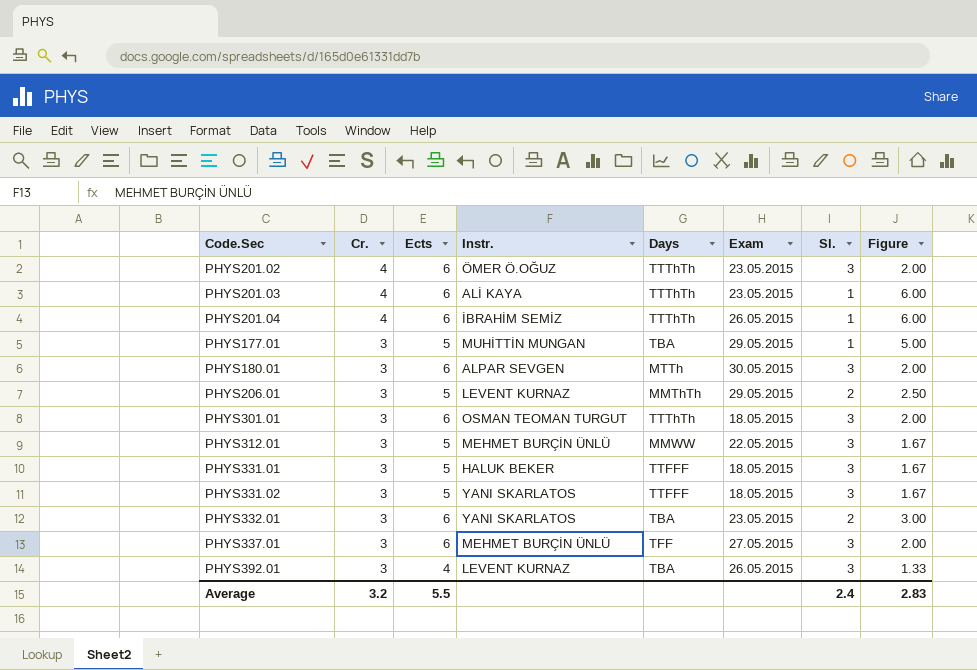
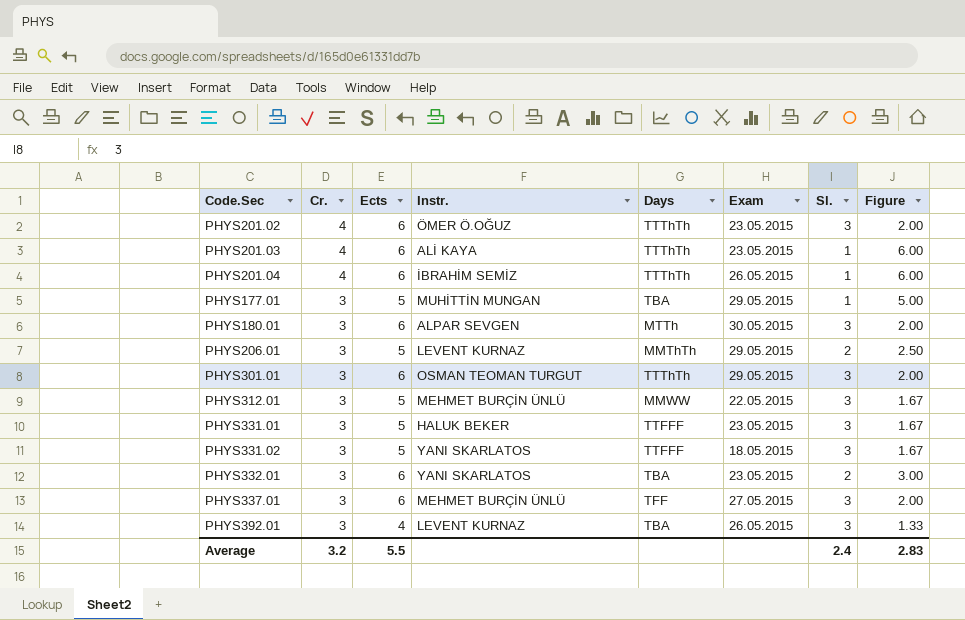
PHYS301.01 | Exam: 18.05.2015 -> 29.05.2015
PHYS331.01 | Exam: 18.05.2015 -> 23.05.2015

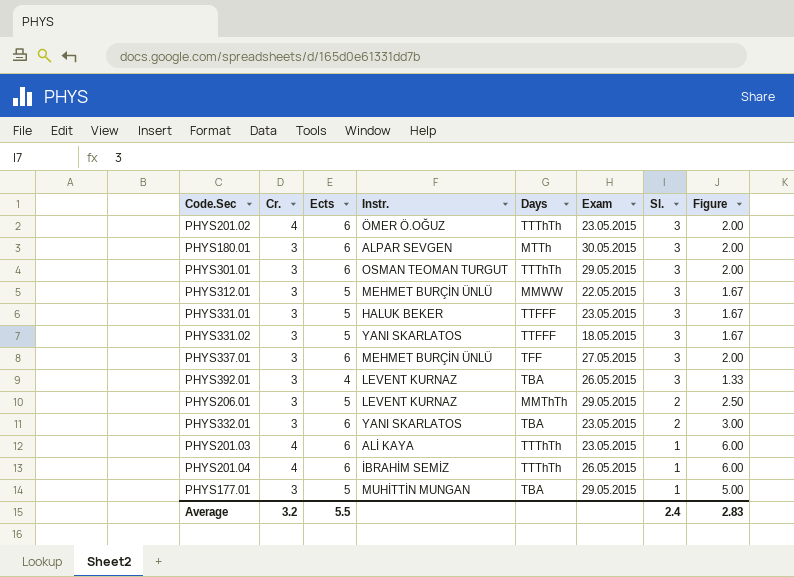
row order: Cr. descending -> Sl. descending

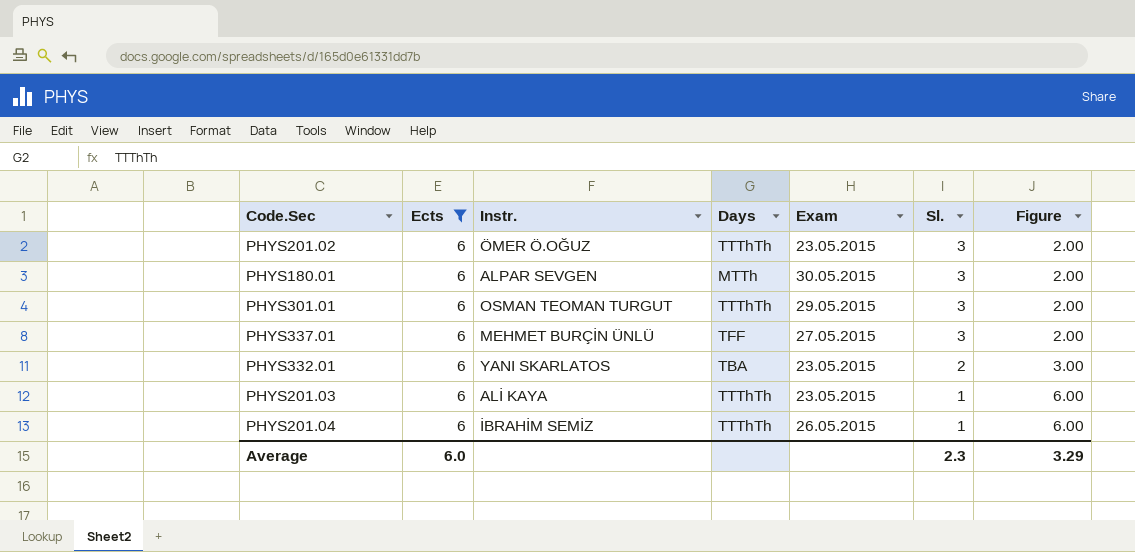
filter: none -> Ects = 6
column Cr. | position: 2 -> none
Average | Ects: 5.5 -> 6.0
Average | Sl.: 2.4 -> 2.3
Average | Figure: 2.83 -> 3.29

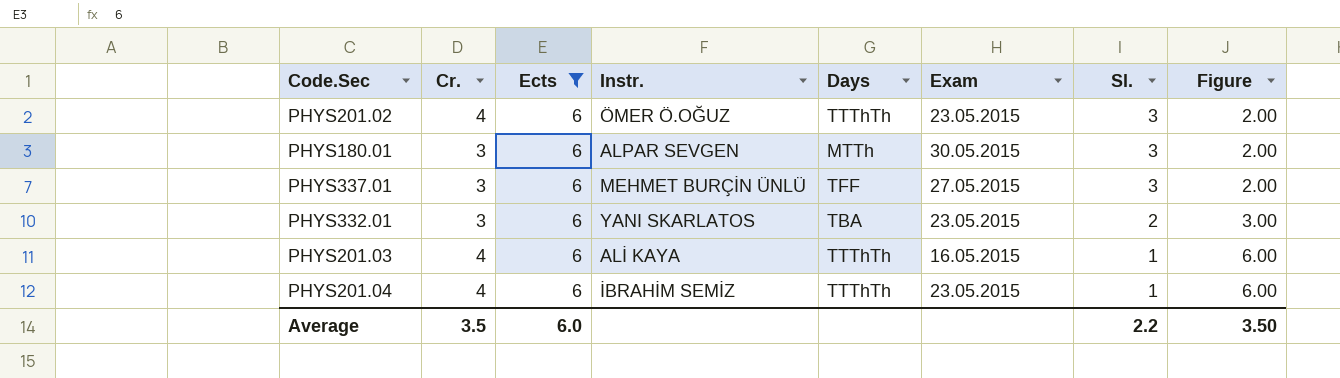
column Cr. | position: none -> 2
row PHYS301.01: 6 | OSMAN TEOMAN TURGUT | TTThTh | 29.05.2015 | 3 | 2.00 -> none
PHYS201.03 | Exam: 23.05.2015 -> 16.05.2015
PHYS201.04 | Exam: 26.05.2015 -> 23.05.2015
Average | Sl.: 2.3 -> 2.2
Average | Figure: 3.29 -> 3.50

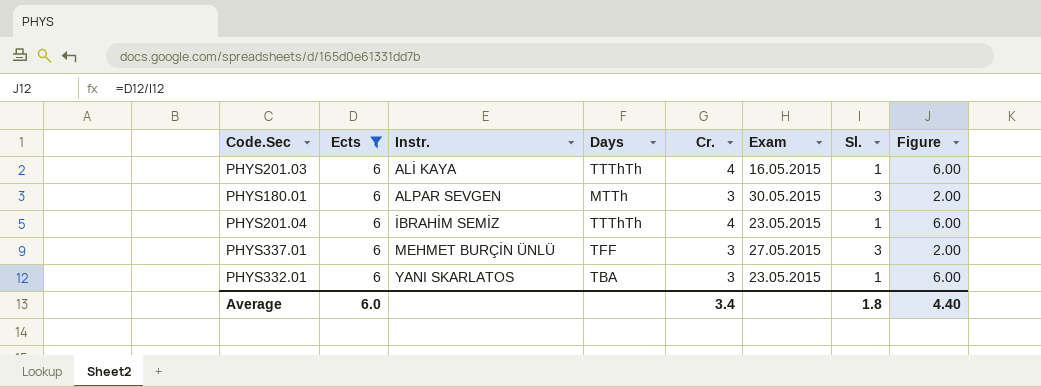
row order: Sl. descending -> Instr. ascending
column Cr. | position: 2 -> 5
row PHYS201.02: 4 | 6 | ÖMER Ö.OĞUZ | TTThTh | 23.05.2015 | 3 | 2.00 -> none
PHYS332.01 | Sl.: 2 -> 1
PHYS332.01 | Figure: 3.00 -> 6.00
Average | Cr.: 3.5 -> 3.4
Average | Sl.: 2.2 -> 1.8
Average | Figure: 3.50 -> 4.40

